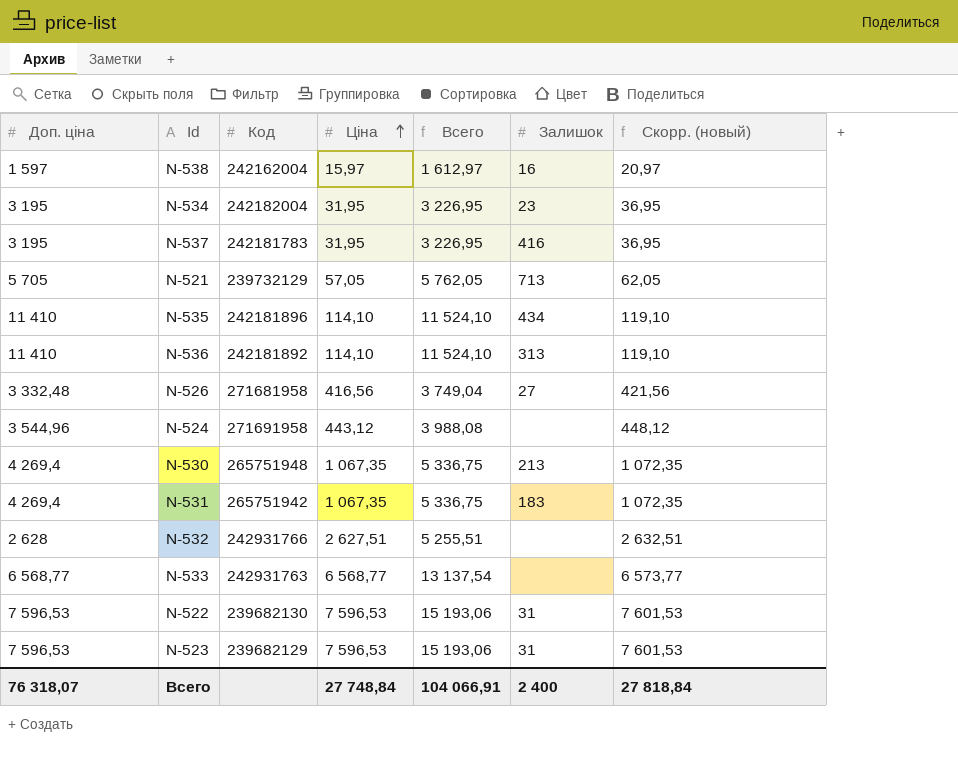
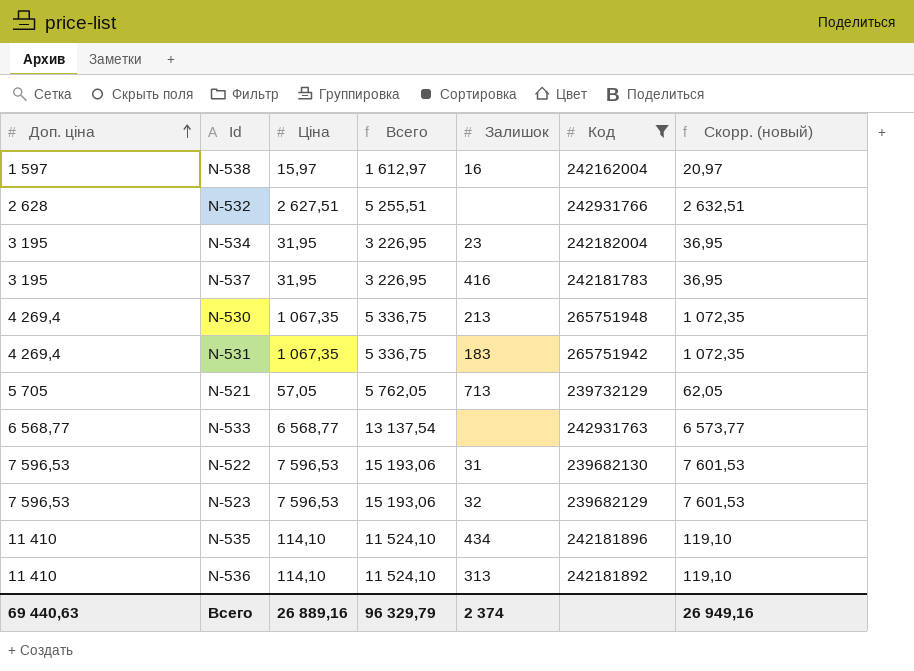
filter: none -> Код <= 265751948
row order: Ціна ascending -> Доп. ціна ascending
column Код | position: 3 -> 6
N-523 | Залишок: 31 -> 32
Всего | Доп. ціна: 76 318,07 -> 69 440,63
Всего | Ціна: 27 748,84 -> 26 889,16
Всего | Всего: 104 066,91 -> 96 329,79
Всего | Залишок: 2 400 -> 2 374
Всего | Скорр. (новый): 27 818,84 -> 26 949,16

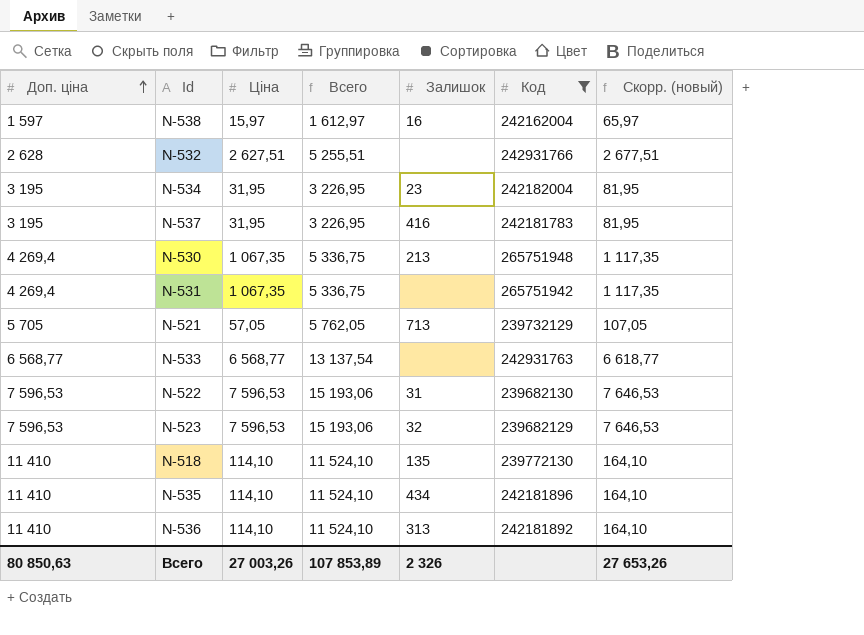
column Скорр. (новый) | formula: [Ціна] + 5 -> [Ціна] + 50
N-531 | Залишок: 183 -> none
row N-518: none -> 11 410 | 114,10 | 11 524,10 | 135 | 239772130 | 164,10
Всего | Доп. ціна: 69 440,63 -> 80 850,63
Всего | Ціна: 26 889,16 -> 27 003,26
Всего | Всего: 96 329,79 -> 107 853,89
Всего | Залишок: 2 374 -> 2 326
Всего | Скорр. (новый): 26 949,16 -> 27 653,26

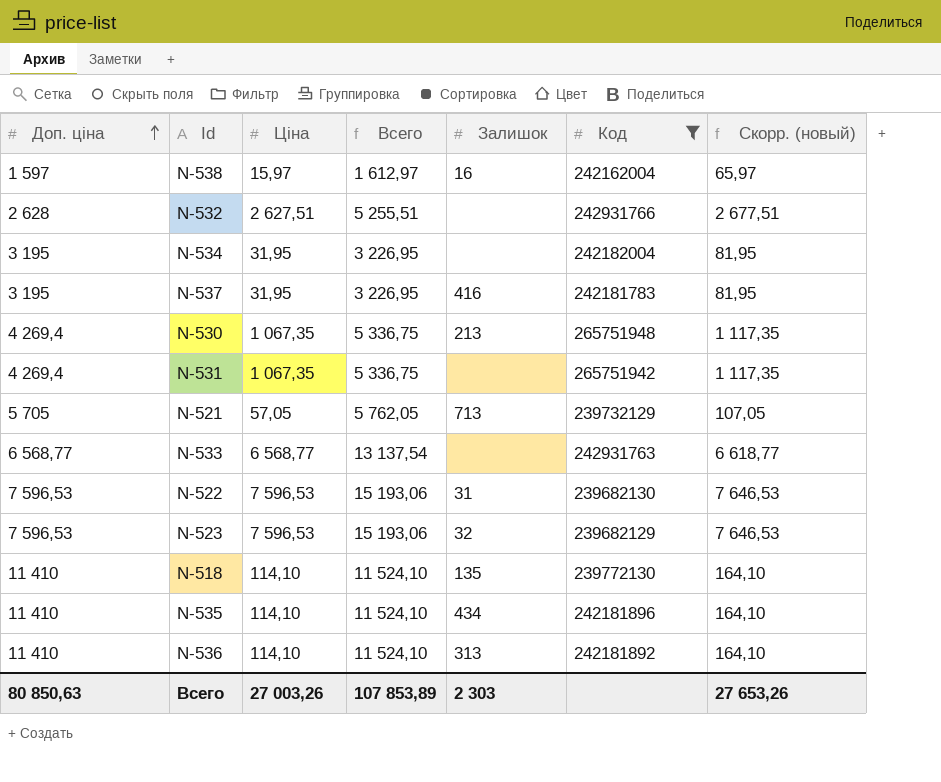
N-534 | Залишок: 23 -> none
Всего | Залишок: 2 326 -> 2 303

